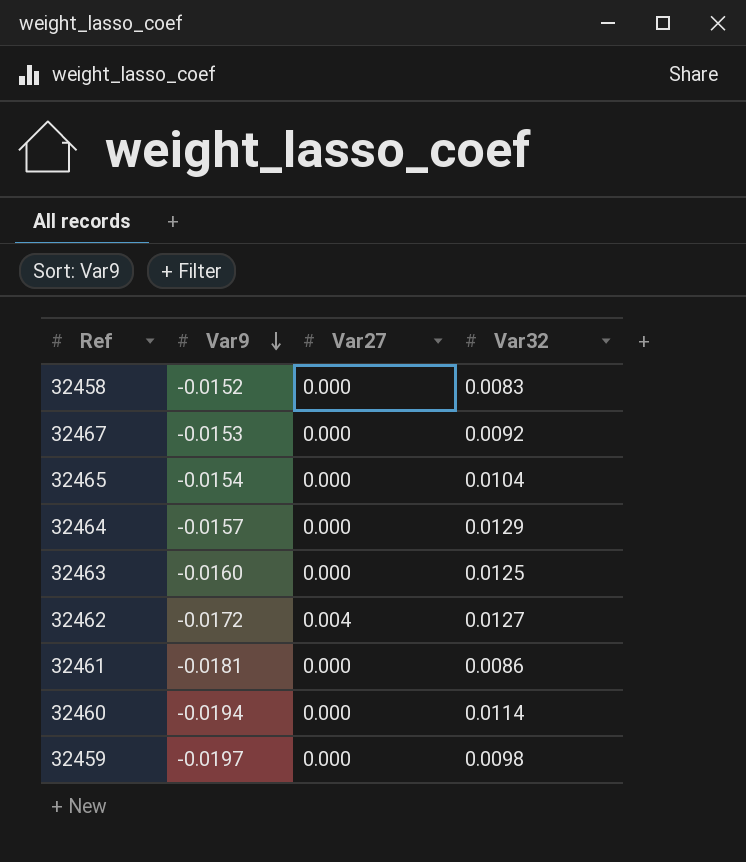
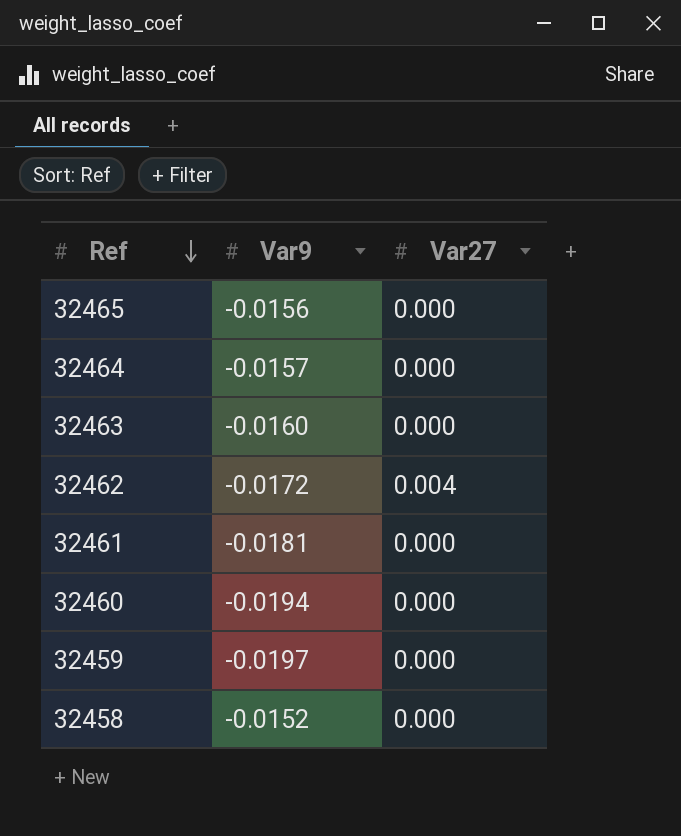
row order: Var9 descending -> Ref descending
column Var32 | position: 4 -> none
row 32467: -0.0153 | 0.000 | 0.0092 -> none
32465 | Var9: -0.0154 -> -0.0156

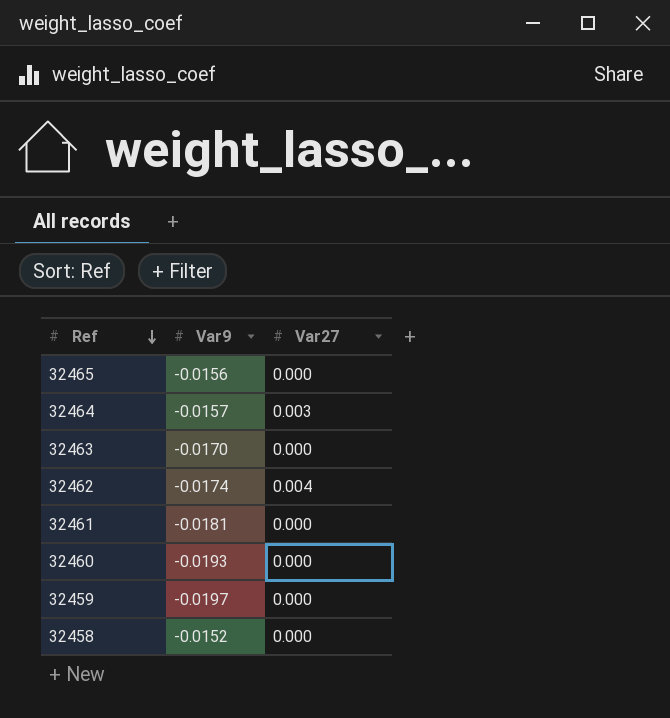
32464 | Var27: 0.000 -> 0.003
32463 | Var9: -0.0160 -> -0.0170
32462 | Var9: -0.0172 -> -0.0174
32460 | Var9: -0.0194 -> -0.0193

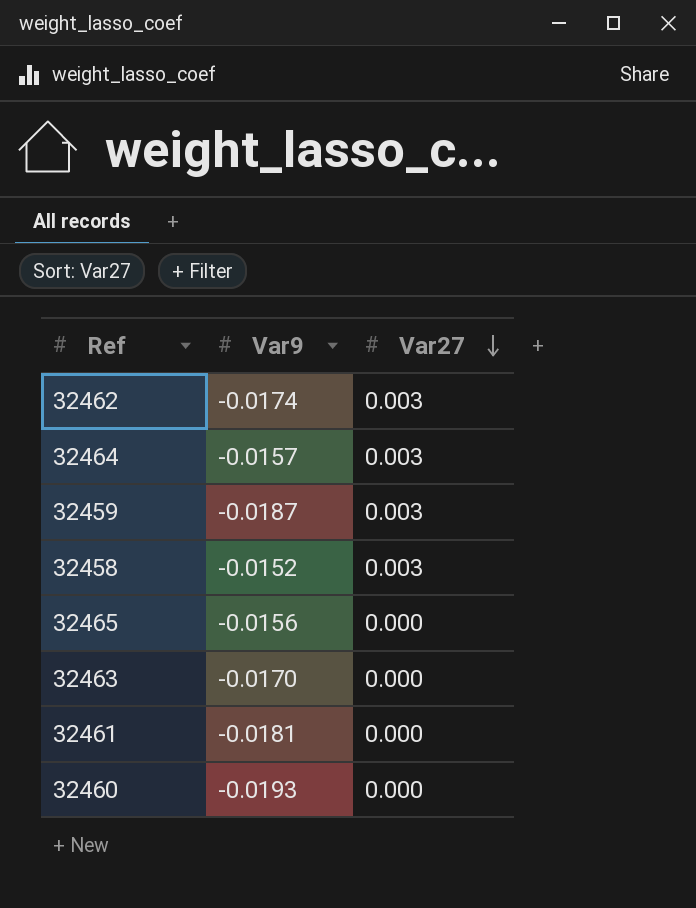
row order: Ref descending -> Var27 descending
32462 | Var27: 0.004 -> 0.003
32459 | Var9: -0.0197 -> -0.0187
32459 | Var27: 0.000 -> 0.003
32458 | Var27: 0.000 -> 0.003

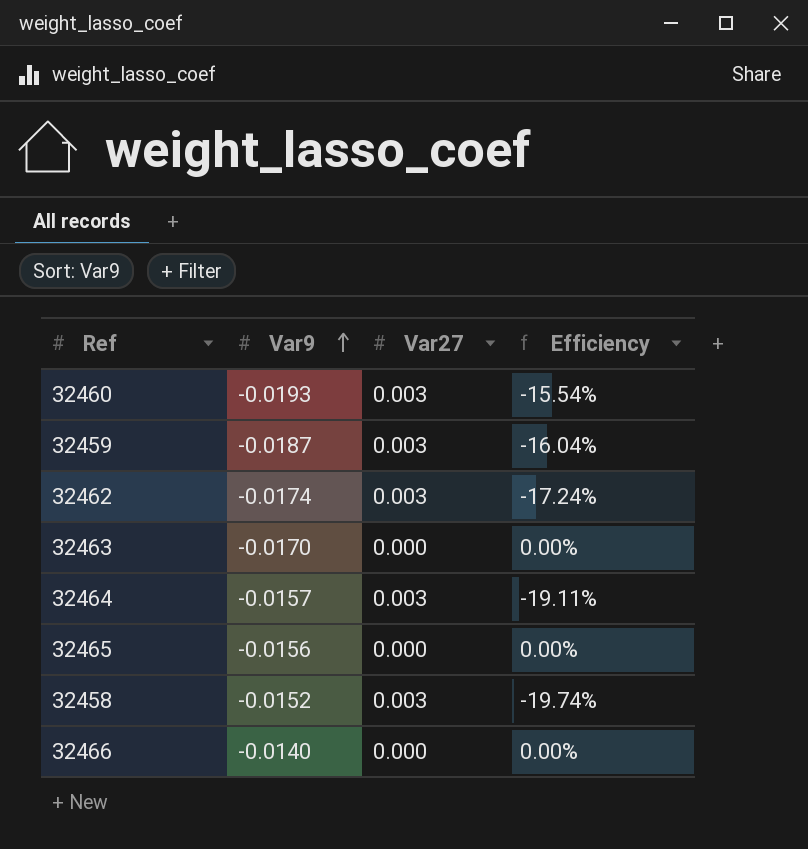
row order: Var27 descending -> Var9 ascending
column Efficiency | formula: none -> [Var27] / [Var9]
row 32461: -0.0181 | 0.000 -> none
32460 | Var27: 0.000 -> 0.003
row 32466: none -> -0.0140 | 0.000 | 0.00%

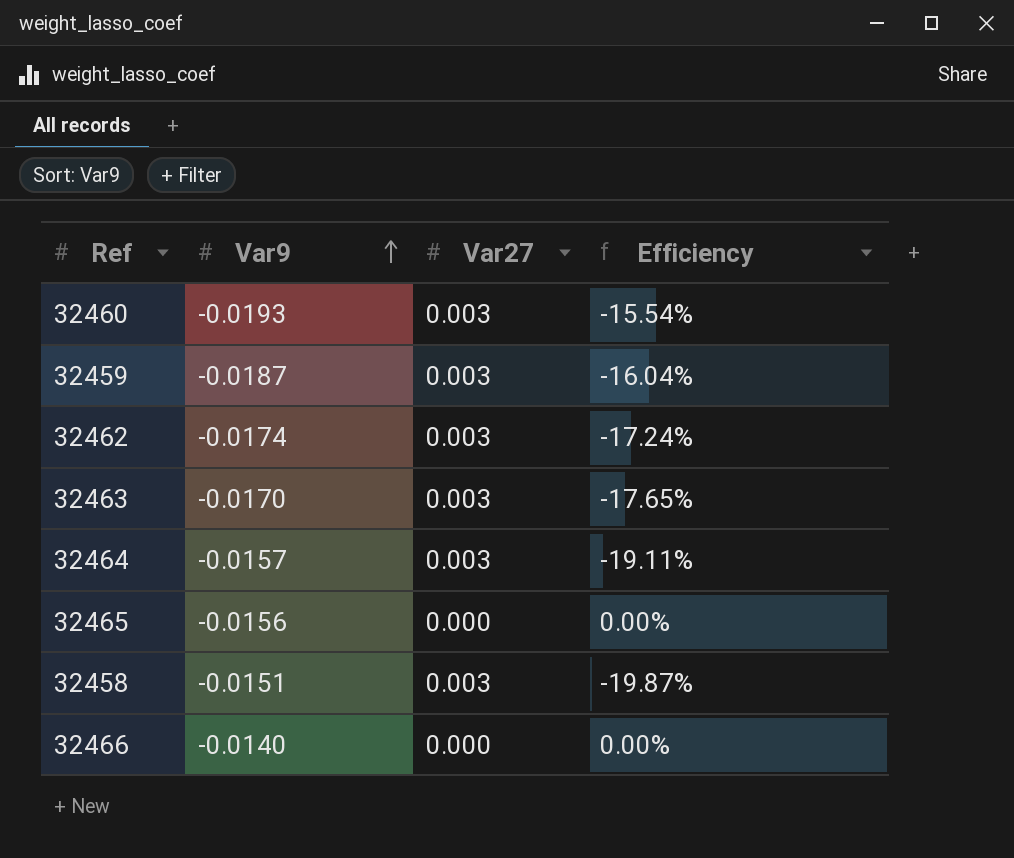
32463 | Var27: 0.000 -> 0.003
32463 | Efficiency: 0.00% -> -17.65%
32458 | Var9: -0.0152 -> -0.0151
32458 | Efficiency: -19.74% -> -19.87%

